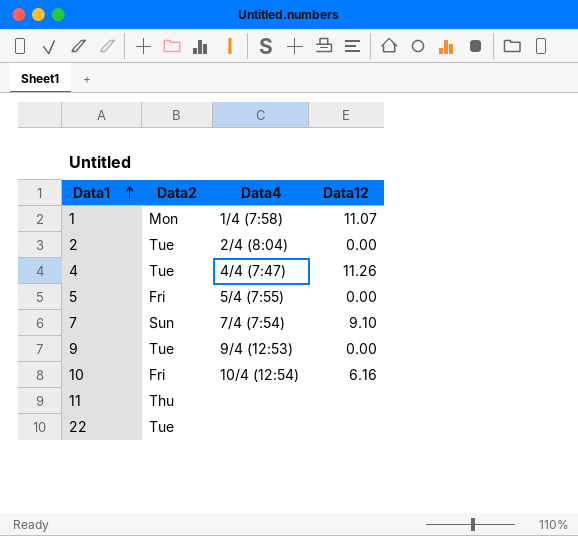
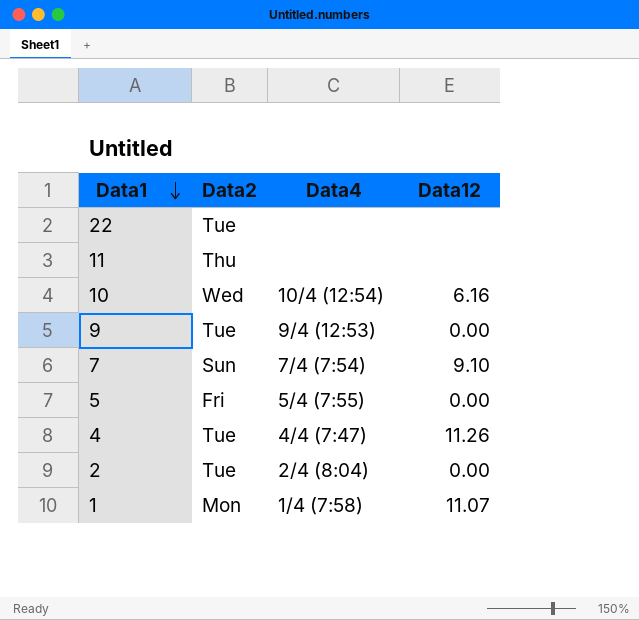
row order: Data1 ascending -> Data1 descending
10 | Data2: Fri -> Wed

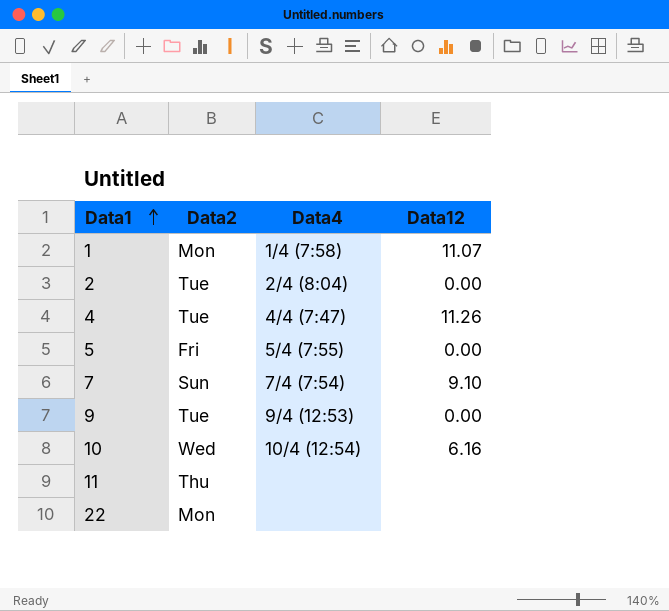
row order: Data1 descending -> Data1 ascending
22 | Data2: Tue -> Mon

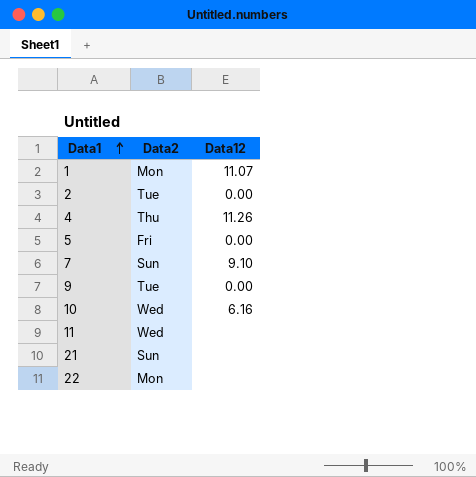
column Data4 | position: 3 -> none
4 | Data2: Tue -> Thu
11 | Data2: Thu -> Wed
row 21: none -> Sun | none

